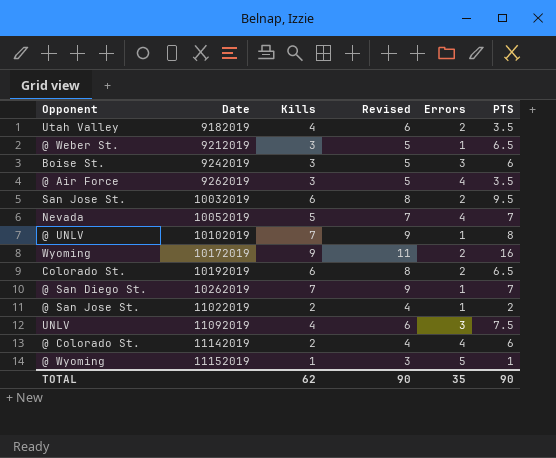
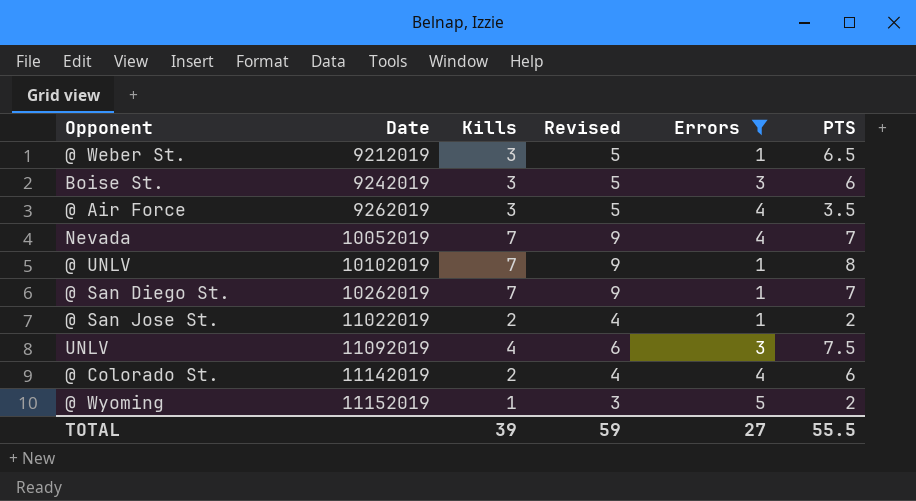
filter: none -> Errors != 2
Nevada | Kills: 5 -> 7
Nevada | Revised: 7 -> 9
@ Wyoming | PTS: 1 -> 2
TOTAL | Kills: 62 -> 39
TOTAL | Revised: 90 -> 59
TOTAL | Errors: 35 -> 27
TOTAL | PTS: 90 -> 55.5

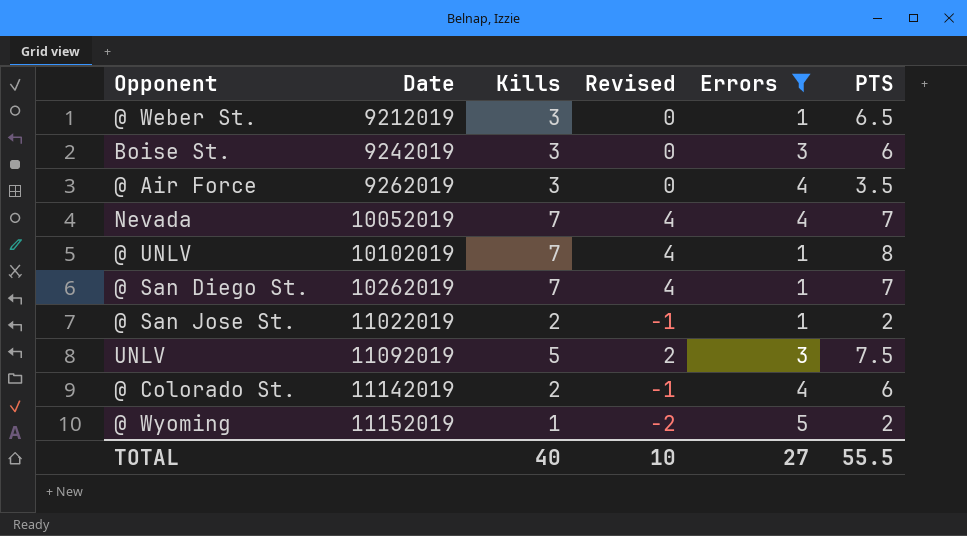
column Revised | formula: [Kills] + 2 -> [Kills] - 3
UNLV | Kills: 4 -> 5
TOTAL | Kills: 39 -> 40
TOTAL | Revised: 59 -> 10

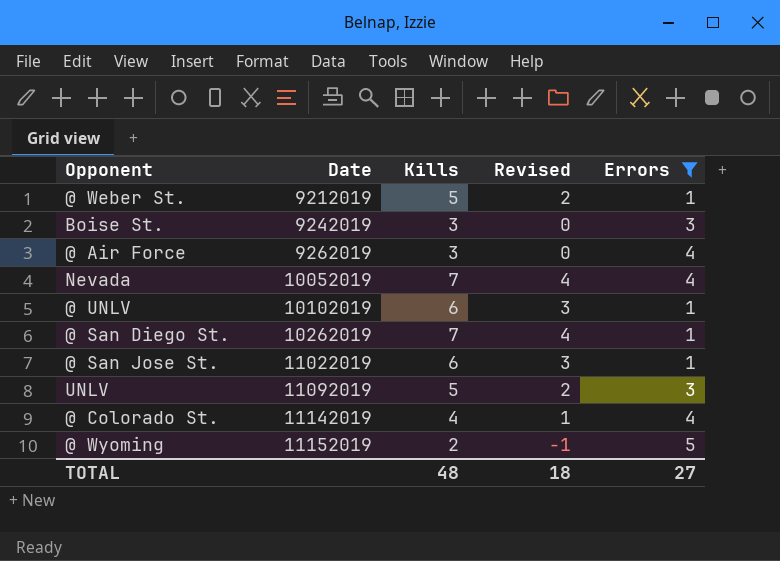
column PTS | position: 6 -> none
@ Weber St. | Kills: 3 -> 5
@ Weber St. | Revised: 0 -> 2
@ UNLV | Kills: 7 -> 6
@ UNLV | Revised: 4 -> 3
@ San Jose St. | Kills: 2 -> 6
@ San Jose St. | Revised: -1 -> 3
@ Colorado St. | Kills: 2 -> 4
@ Colorado St. | Revised: -1 -> 1
@ Wyoming | Kills: 1 -> 2
@ Wyoming | Revised: -2 -> -1
TOTAL | Kills: 40 -> 48
TOTAL | Revised: 10 -> 18

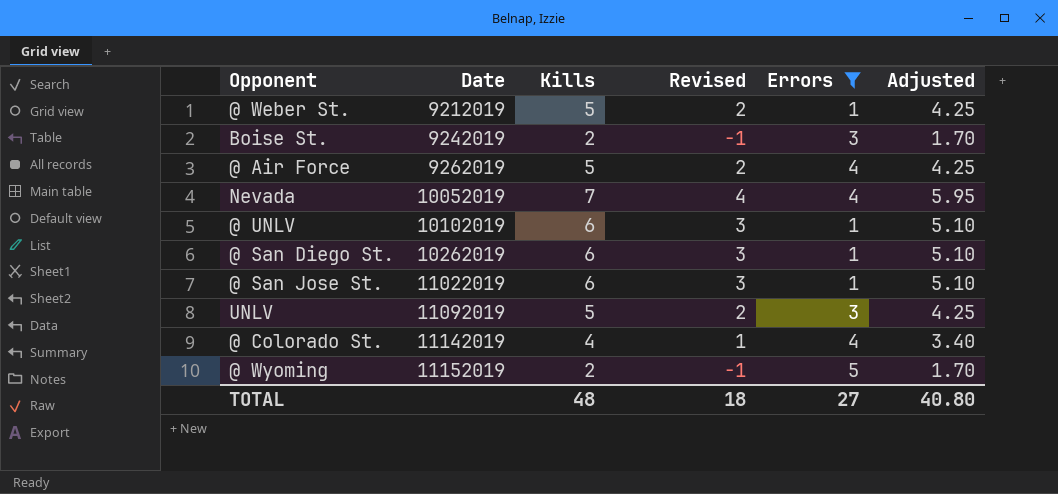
column Adjusted | formula: none -> [Kills] * 0.85
Boise St. | Kills: 3 -> 2
Boise St. | Revised: 0 -> -1
@ Air Force | Kills: 3 -> 5
@ Air Force | Revised: 0 -> 2
@ San Diego St. | Kills: 7 -> 6
@ San Diego St. | Revised: 4 -> 3

